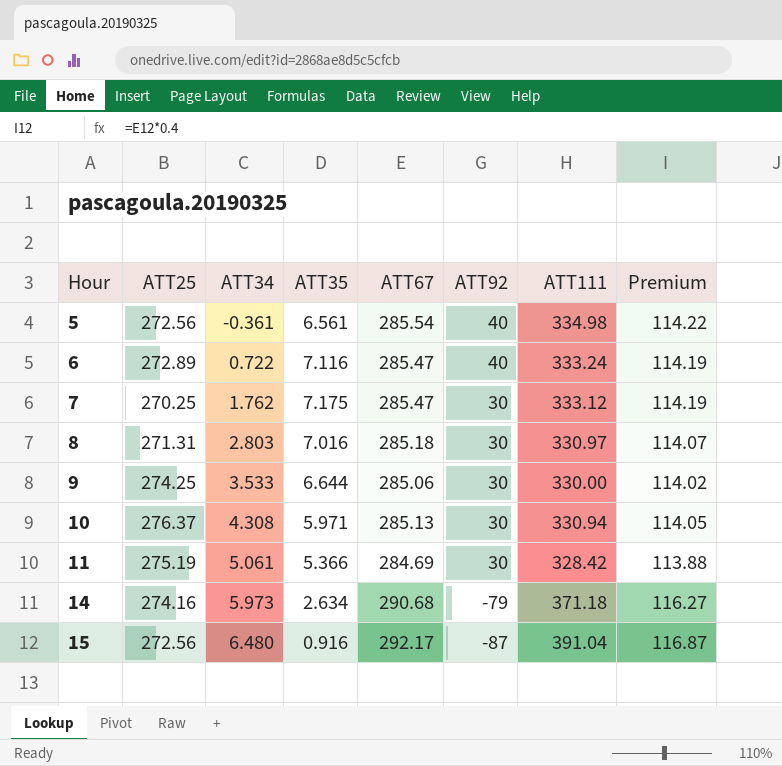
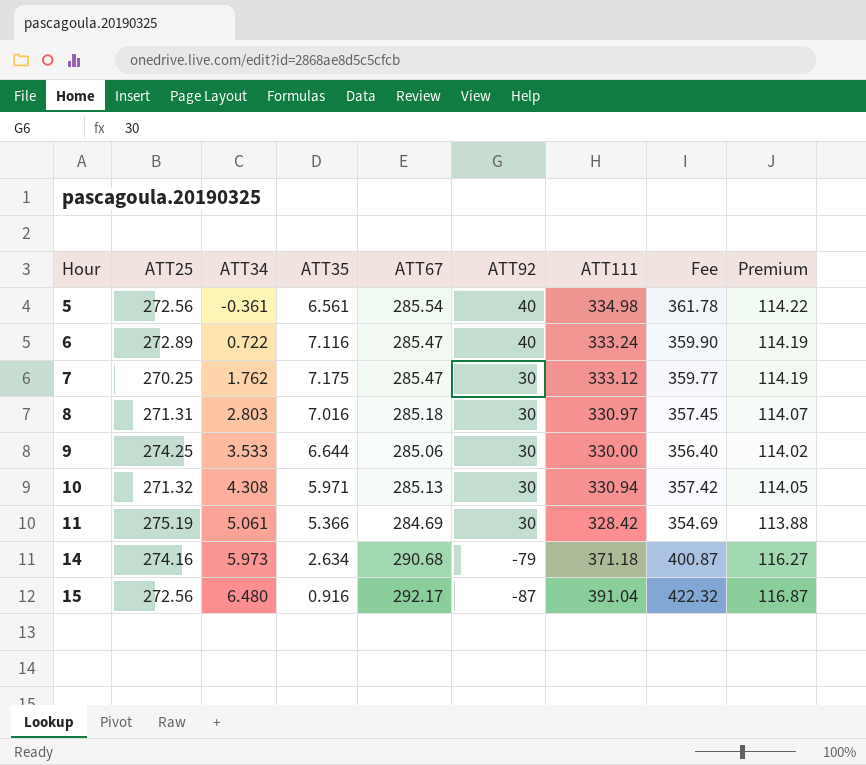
column Fee | formula: none -> [ATT111] * 1.08
10 | ATT25: 276.37 -> 271.32

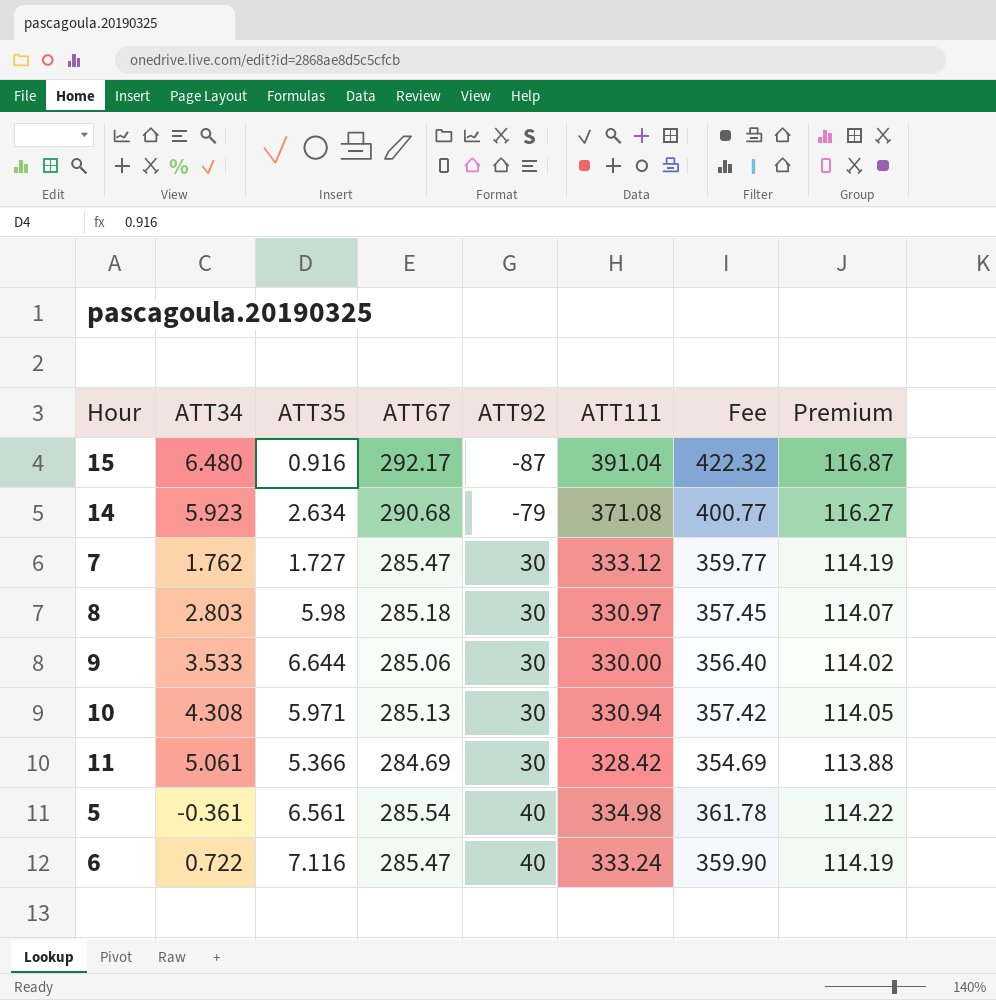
row order: Hour ascending -> ATT92 ascending
column ATT25 | position: 2 -> none
14 | ATT34: 5.973 -> 5.923
14 | ATT111: 371.18 -> 371.08
14 | Fee: 400.87 -> 400.77
7 | ATT35: 7.175 -> 1.727
8 | ATT35: 7.016 -> 5.98

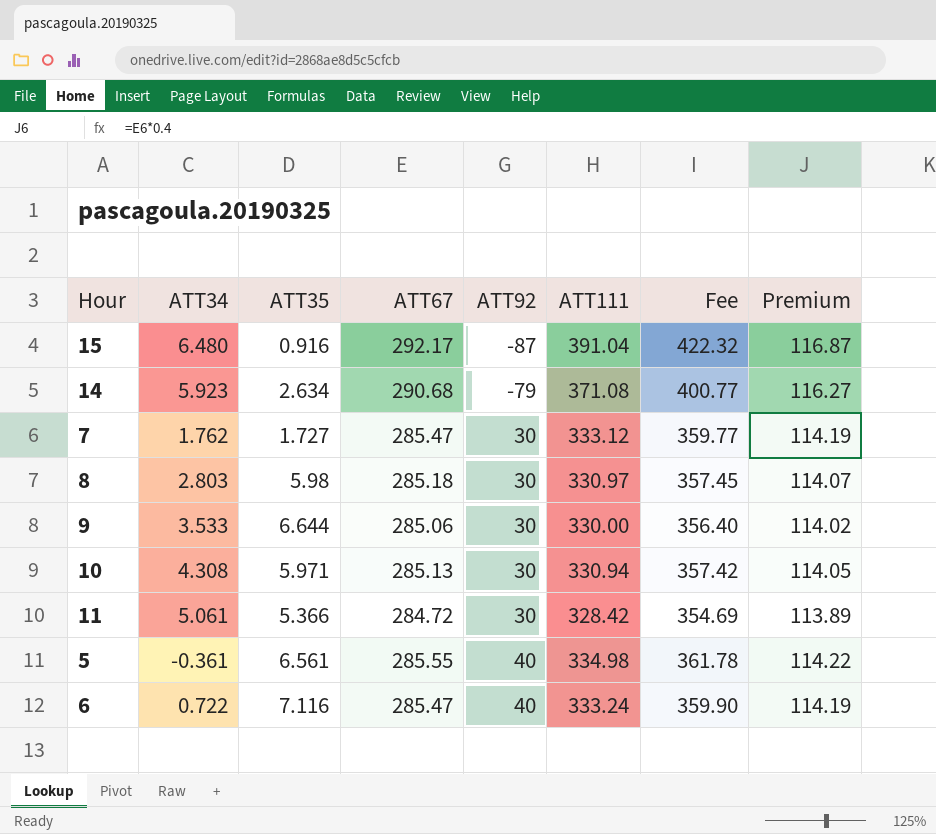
11 | ATT67: 284.69 -> 284.72
11 | Premium: 113.88 -> 113.89
5 | ATT67: 285.54 -> 285.55

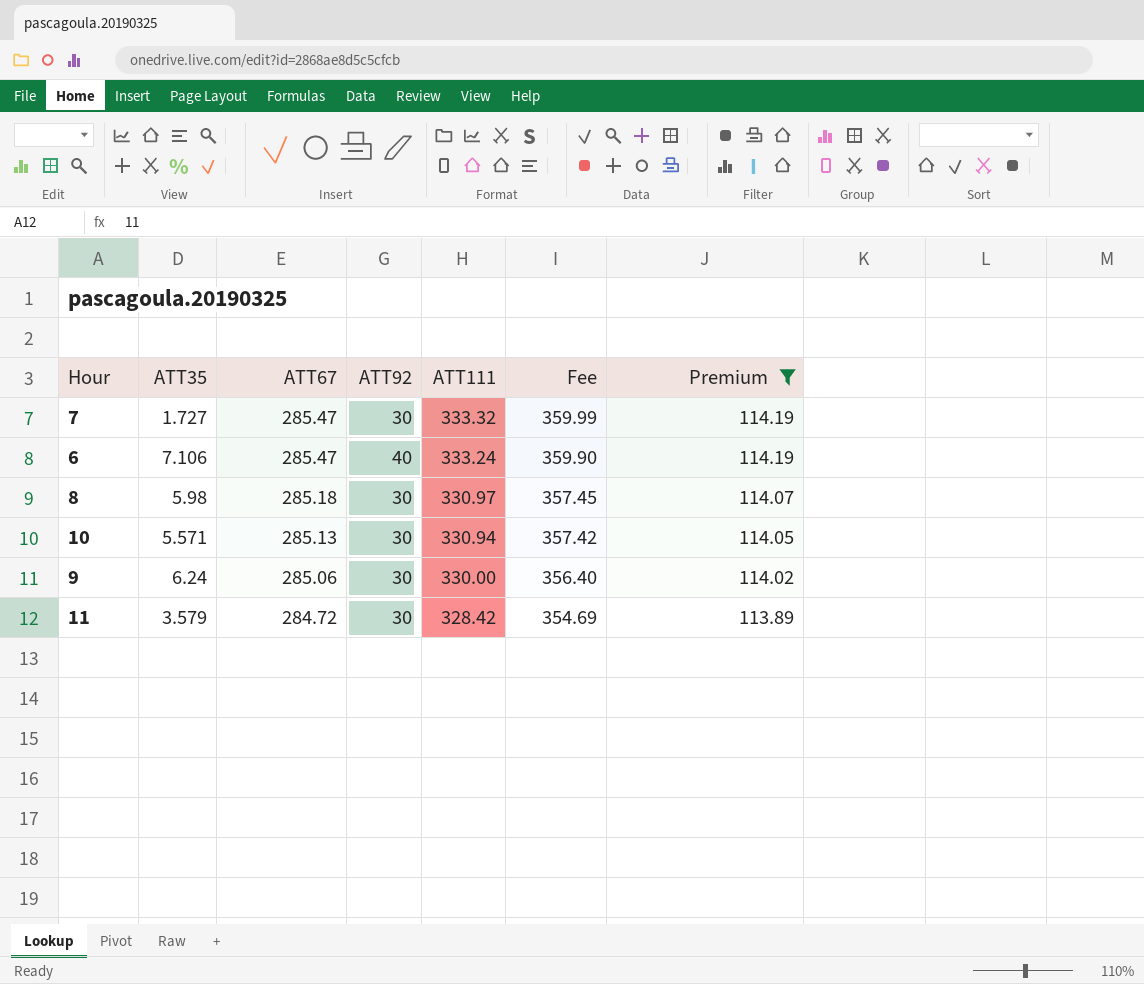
filter: none -> Premium <= 114.19
row order: ATT92 ascending -> ATT67 descending
column ATT34 | position: 2 -> none
7 | ATT111: 333.12 -> 333.32
7 | Fee: 359.77 -> 359.99
6 | ATT35: 7.116 -> 7.106
10 | ATT35: 5.971 -> 5.571
9 | ATT35: 6.644 -> 6.24
11 | ATT35: 5.366 -> 3.579

